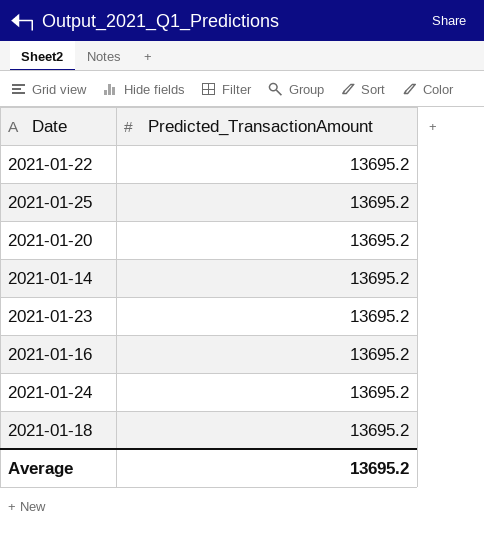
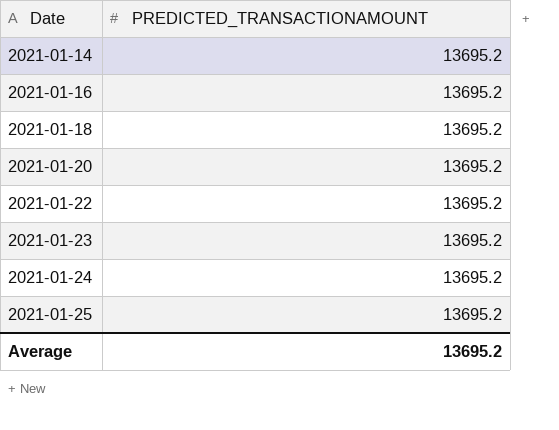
row order: none -> Date ascending
column name: Predicted_TransactionAmount -> PREDICTED_TRANSACTIONAMOUNT

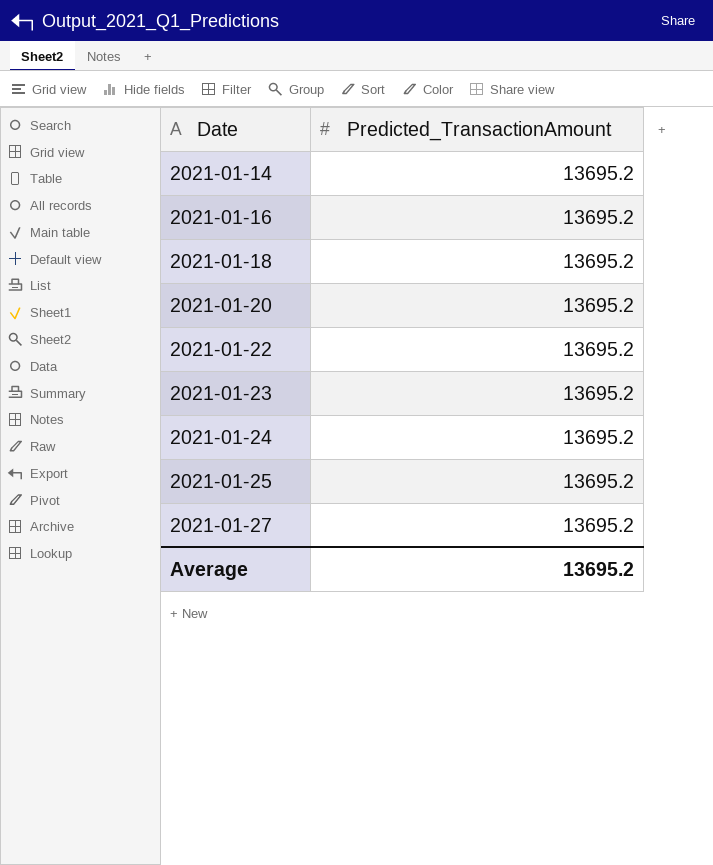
column name: PREDICTED_TRANSACTIONAMOUNT -> Predicted_TransactionAmount
row 2021-01-27: none -> 13695.2

